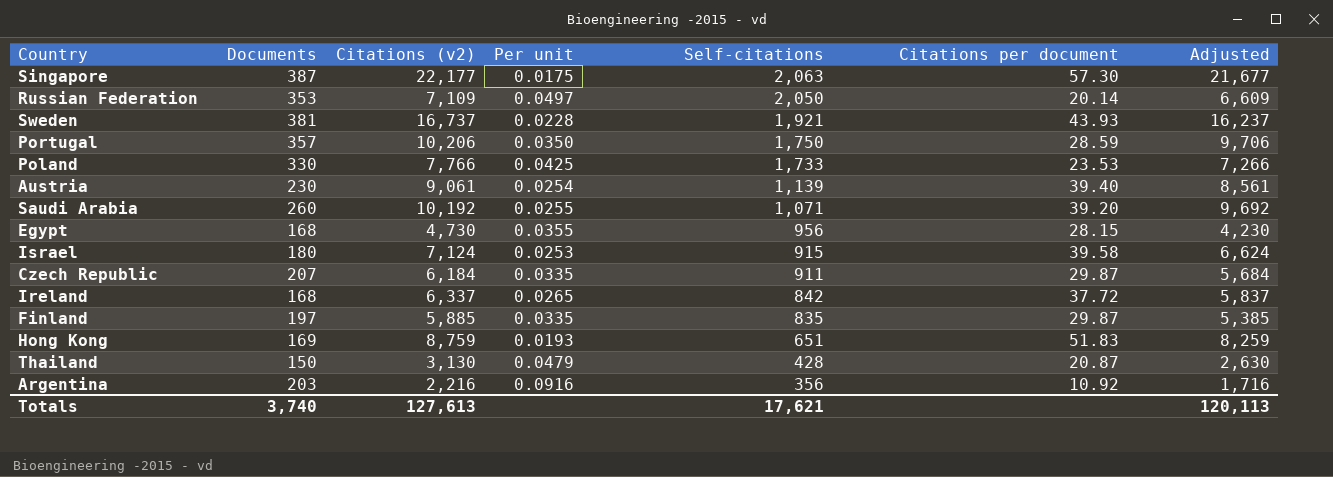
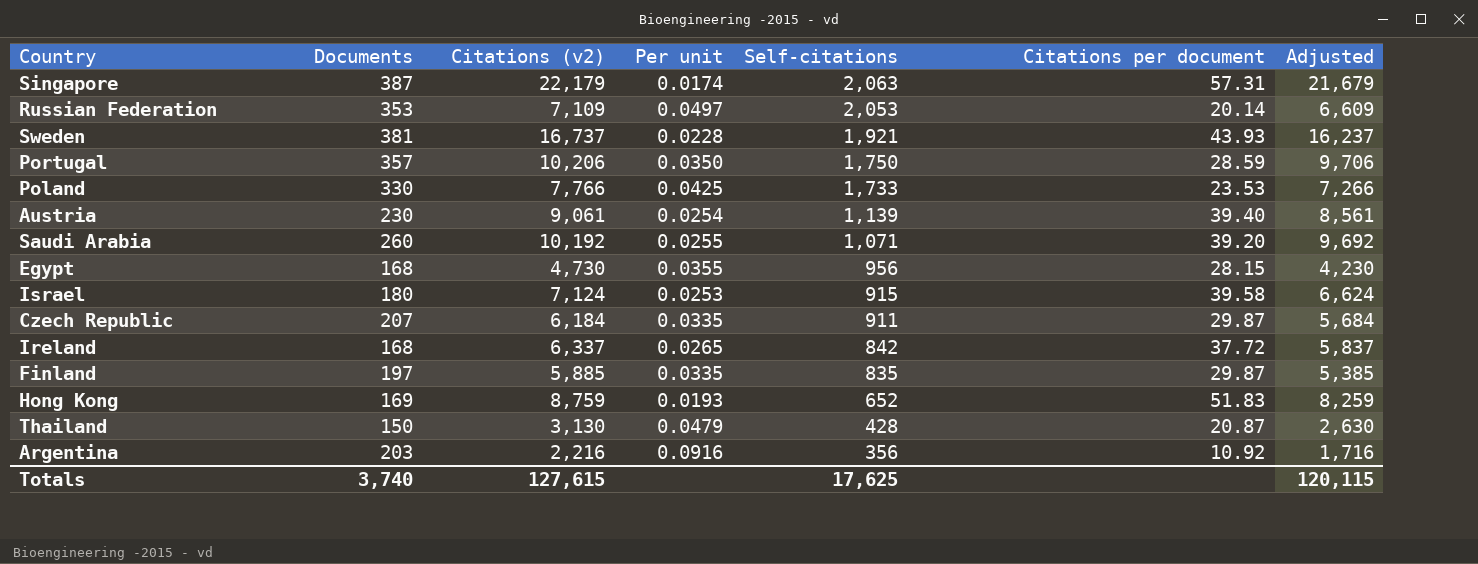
Singapore | Citations (v2): 22,177 -> 22,179
Singapore | Per unit: 0.0175 -> 0.0174
Singapore | Citations per document: 57.30 -> 57.31
Singapore | Adjusted: 21,677 -> 21,679
Russian Federation | Self-citations: 2,050 -> 2,053
Hong Kong | Self-citations: 651 -> 652
Totals | Citations (v2): 127,613 -> 127,615
Totals | Self-citations: 17,621 -> 17,625
Totals | Adjusted: 120,113 -> 120,115

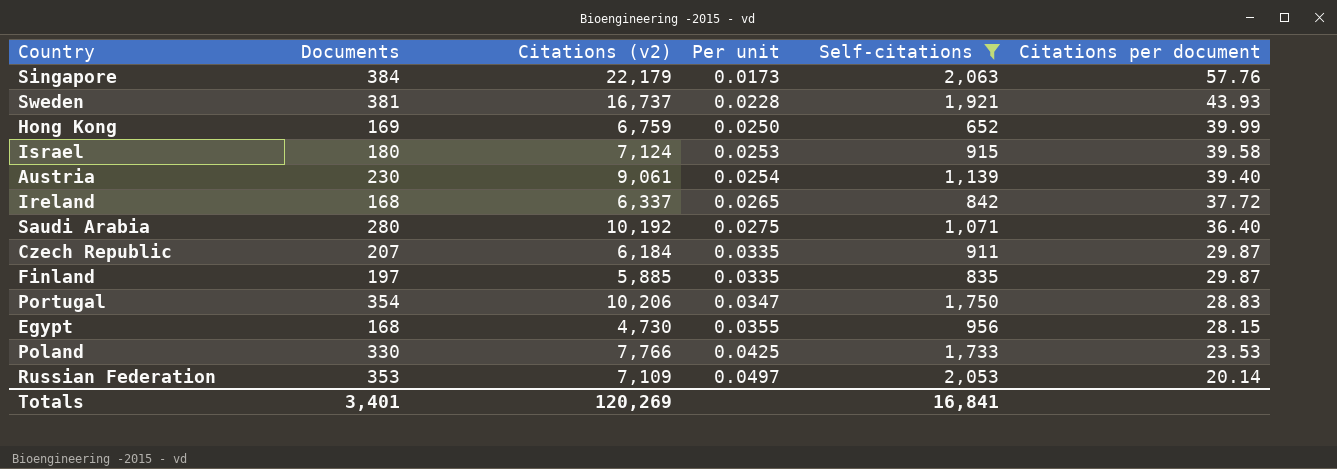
filter: none -> Self-citations >= 652
row order: Self-citations descending -> Per unit ascending
column Adjusted | formula: [Citations (v2)] - 500 -> none
Singapore | Documents: 387 -> 384
Singapore | Per unit: 0.0174 -> 0.0173
Singapore | Citations per document: 57.31 -> 57.76
Hong Kong | Citations (v2): 8,759 -> 6,759
Hong Kong | Per unit: 0.0193 -> 0.0250
Hong Kong | Citations per document: 51.83 -> 39.99
Saudi Arabia | Documents: 260 -> 280
Saudi Arabia | Per unit: 0.0255 -> 0.0275
Saudi Arabia | Citations per document: 39.20 -> 36.40
Portugal | Documents: 357 -> 354
Portugal | Per unit: 0.0350 -> 0.0347
Portugal | Citations per document: 28.59 -> 28.83
Totals | Documents: 3,740 -> 3,401
Totals | Citations (v2): 127,615 -> 120,269
Totals | Self-citations: 17,625 -> 16,841

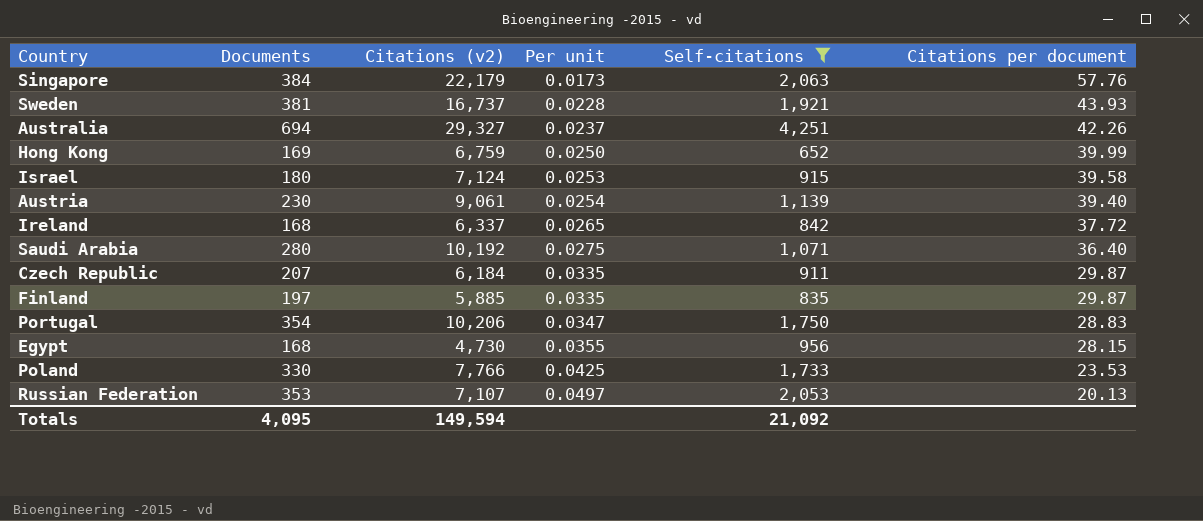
row Australia: none -> 694 | 29,327 | 0.0237 | 4,251 | 42.26
Russian Federation | Citations (v2): 7,109 -> 7,107
Russian Federation | Citations per document: 20.14 -> 20.13
Totals | Documents: 3,401 -> 4,095
Totals | Citations (v2): 120,269 -> 149,594
Totals | Self-citations: 16,841 -> 21,092

